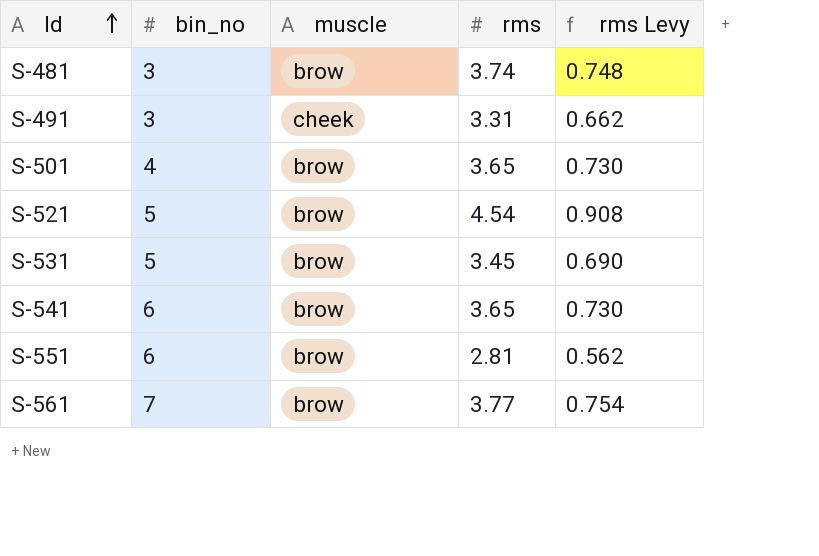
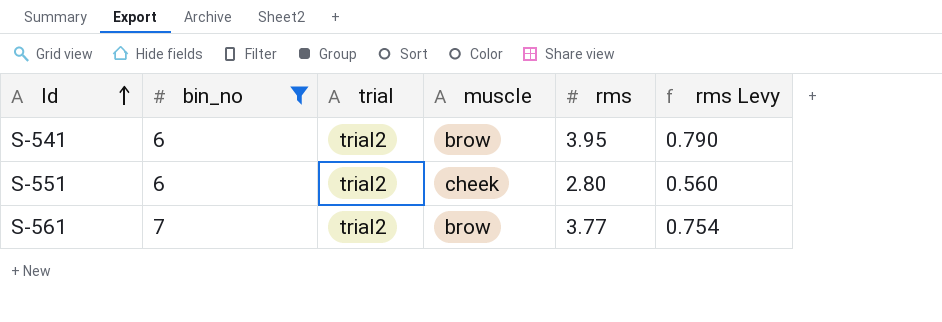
filter: none -> bin_no >= 6
column trial | position: none -> 3
S-541 | rms: 3.65 -> 3.95
S-541 | rms Levy: 0.730 -> 0.790
S-551 | muscle: brow -> cheek
S-551 | rms: 2.81 -> 2.80
S-551 | rms Levy: 0.562 -> 0.560

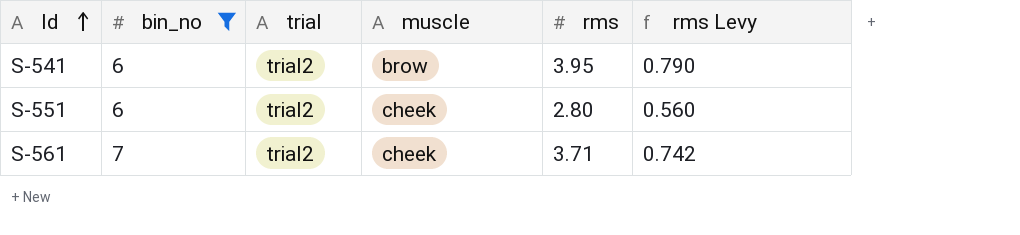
S-561 | muscle: brow -> cheek
S-561 | rms: 3.77 -> 3.71
S-561 | rms Levy: 0.754 -> 0.742

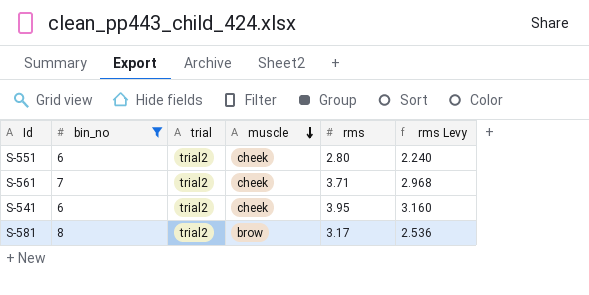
row order: Id ascending -> muscle descending
column rms Levy | formula: [rms] * 0.2 -> [rms] * 0.8
S-541 | muscle: brow -> cheek
row S-581: none -> 8 | trial2 | brow | 3.17 | 2.536

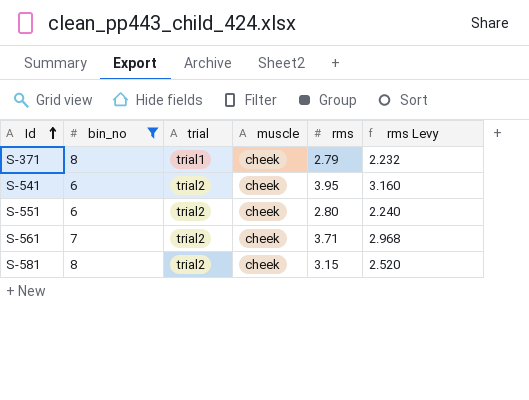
row order: muscle descending -> Id ascending
row S-371: none -> 8 | trial1 | cheek | 2.79 | 2.232
S-581 | muscle: brow -> cheek
S-581 | rms: 3.17 -> 3.15
S-581 | rms Levy: 2.536 -> 2.520

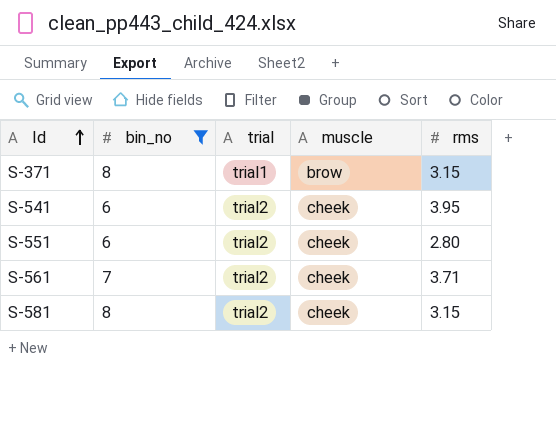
column rms Levy | formula: [rms] * 0.8 -> none
S-371 | muscle: cheek -> brow
S-371 | rms: 2.79 -> 3.15

